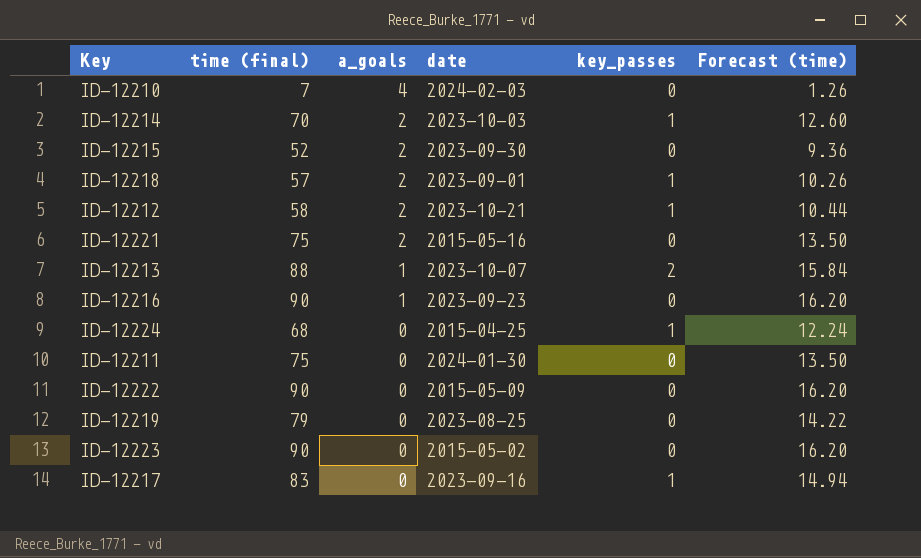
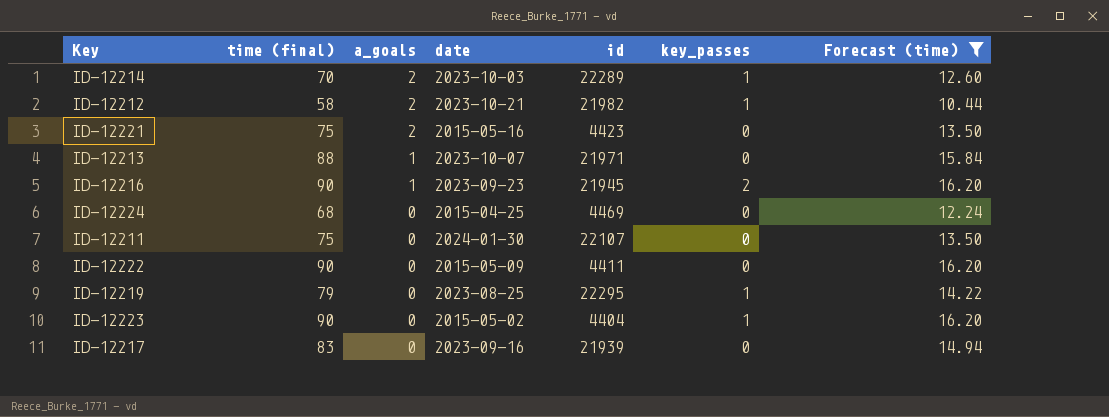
filter: none -> Forecast (time) >= 10.44
column id | position: none -> 5
ID-12213 | key_passes: 2 -> 0
ID-12216 | key_passes: 0 -> 2
ID-12224 | key_passes: 1 -> 0
ID-12219 | key_passes: 0 -> 1
ID-12223 | key_passes: 0 -> 1
ID-12217 | key_passes: 1 -> 0

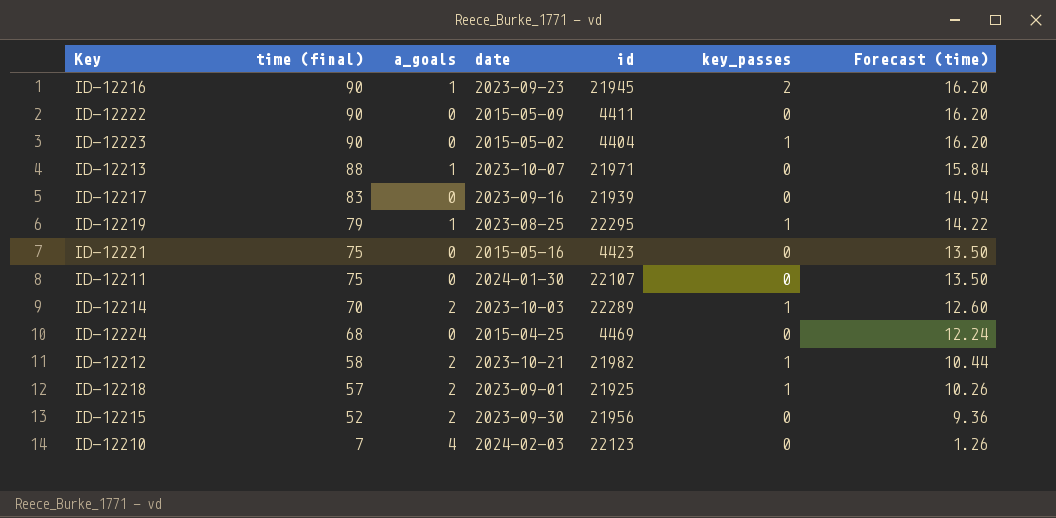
filter: Forecast (time) >= 10.44 -> none
row order: a_goals descending -> time (final) descending
ID-12219 | a_goals: 0 -> 1
ID-12221 | a_goals: 2 -> 0

